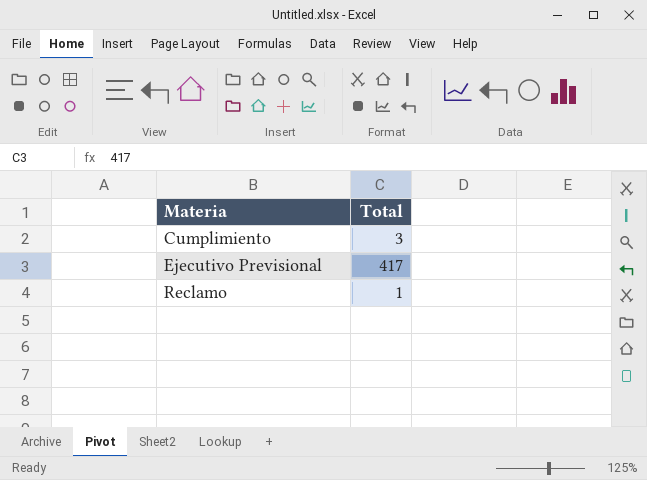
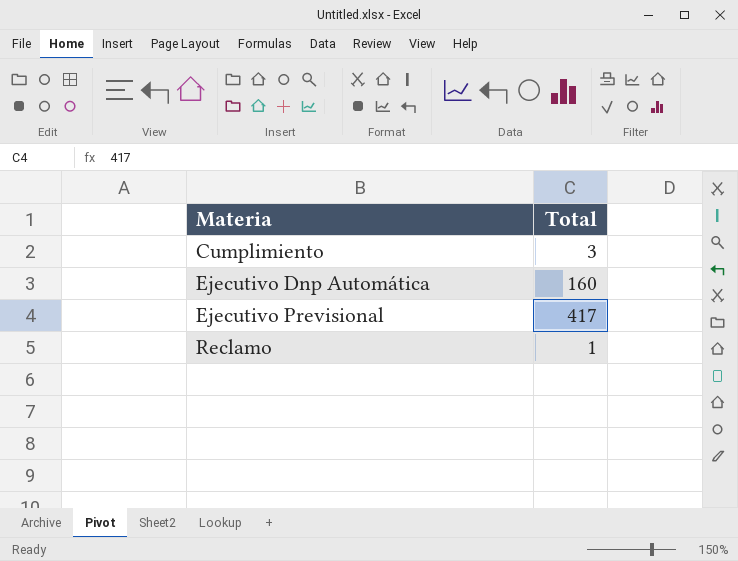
row Ejecutivo Dnp Automática: none -> 160

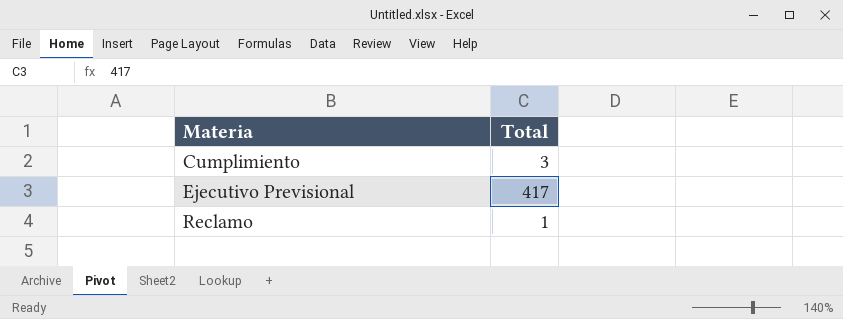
row Ejecutivo Dnp Automática: 160 -> none

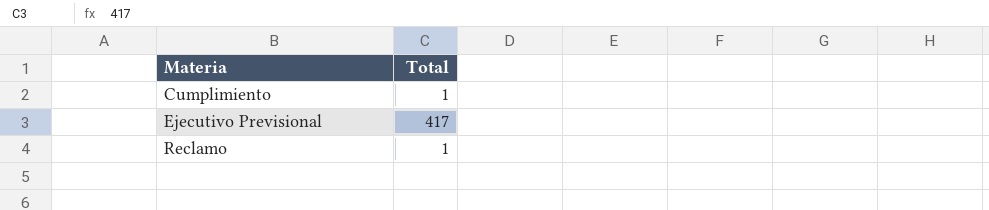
Cumplimiento | Total: 3 -> 1

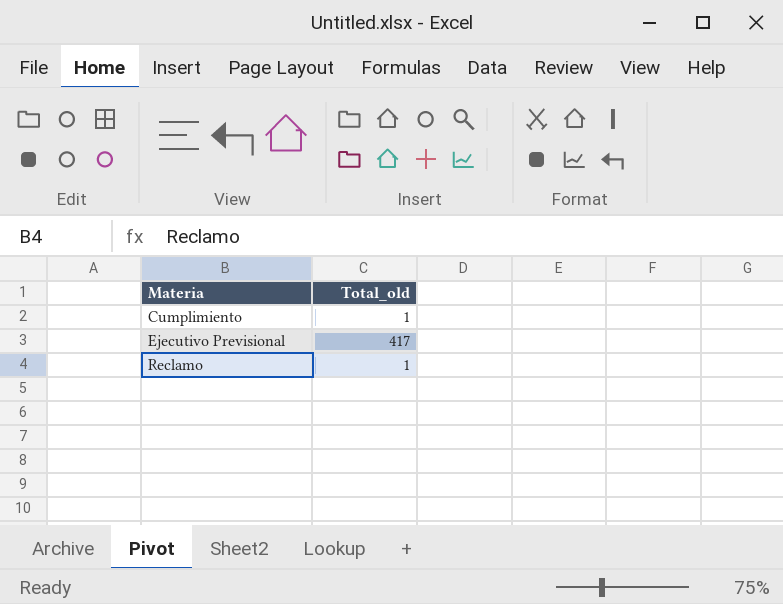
column name: Total -> Total_old

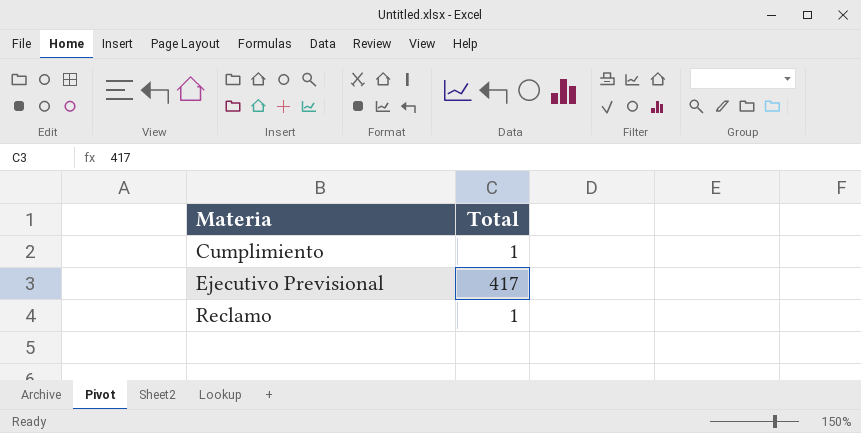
column name: Total_old -> Total

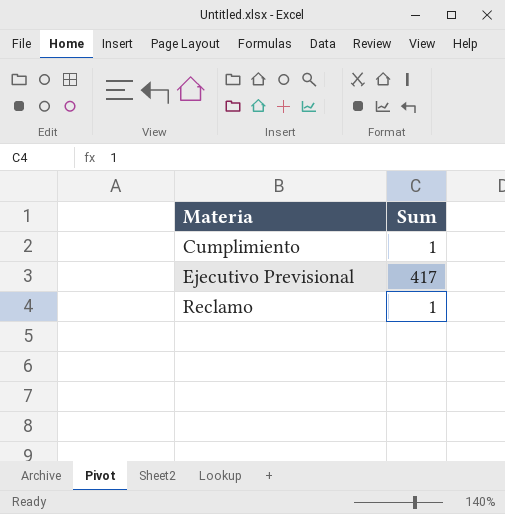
column name: Total -> Sum

